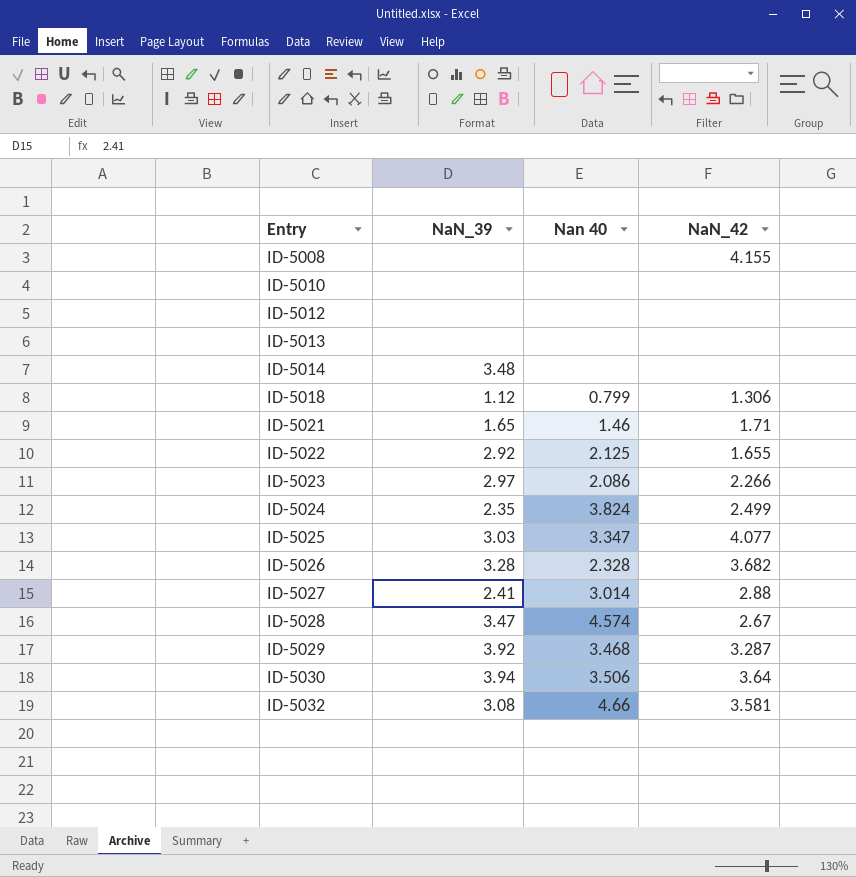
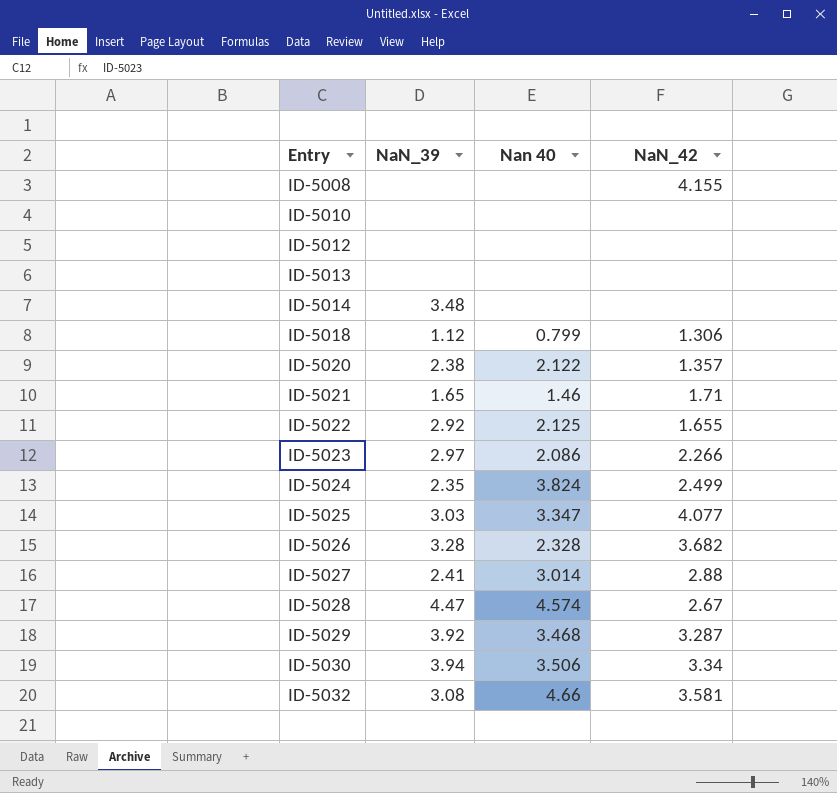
row ID-5020: none -> 2.38 | 2.122 | 1.357
ID-5028 | NaN_39: 3.47 -> 4.47
ID-5030 | NaN_42: 3.64 -> 3.34

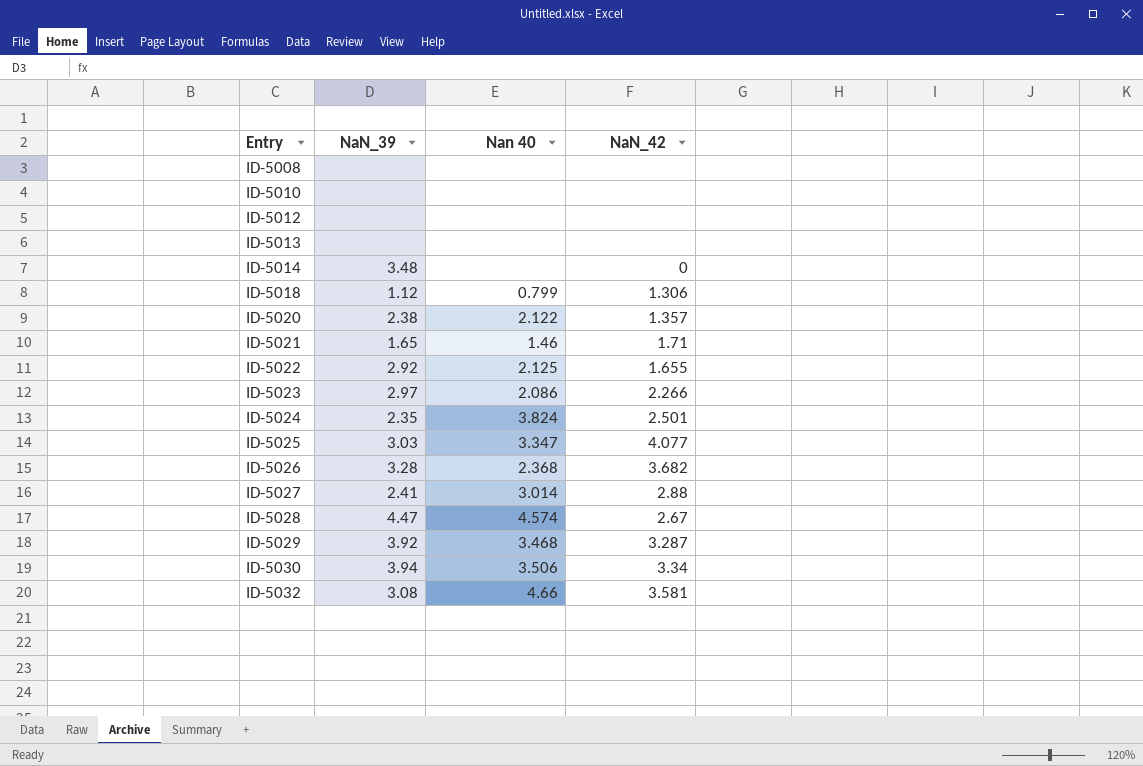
ID-5008 | NaN_42: 4.155 -> none
ID-5014 | NaN_42: none -> 0
ID-5024 | NaN_42: 2.499 -> 2.501
ID-5026 | Nan 40: 2.328 -> 2.368

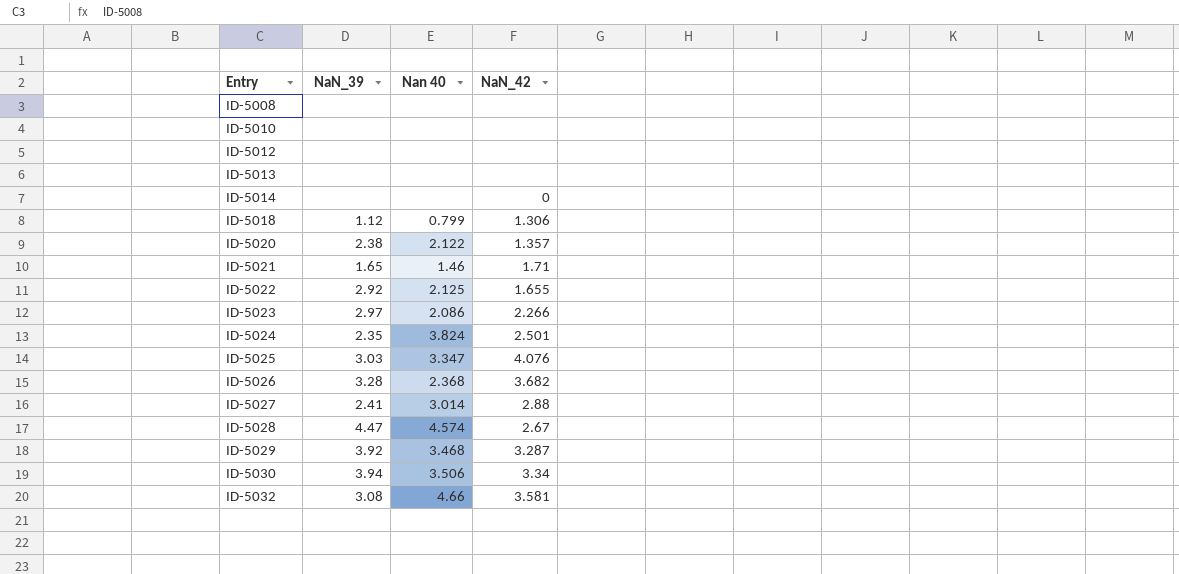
ID-5014 | NaN_39: 3.48 -> none
ID-5025 | NaN_42: 4.077 -> 4.076

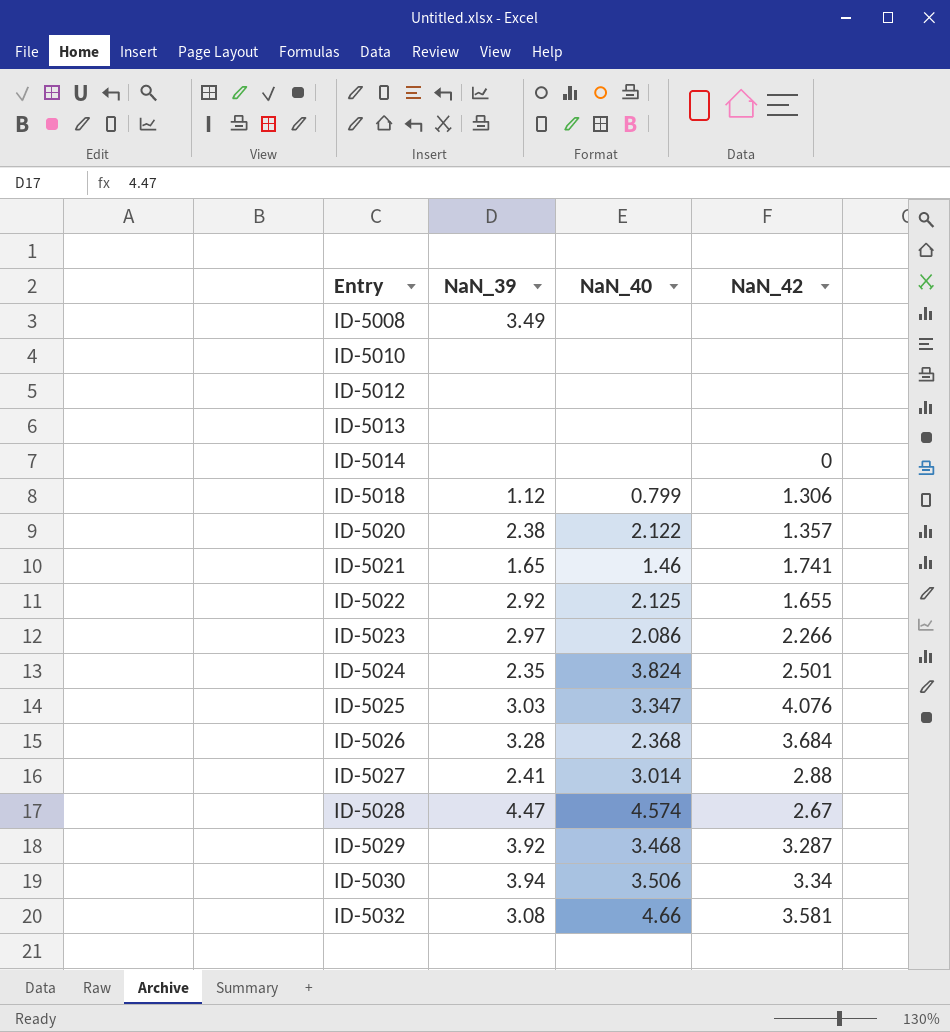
column name: Nan 40 -> NaN_40
ID-5008 | NaN_39: none -> 3.49
ID-5021 | NaN_42: 1.71 -> 1.741
ID-5026 | NaN_42: 3.682 -> 3.684

